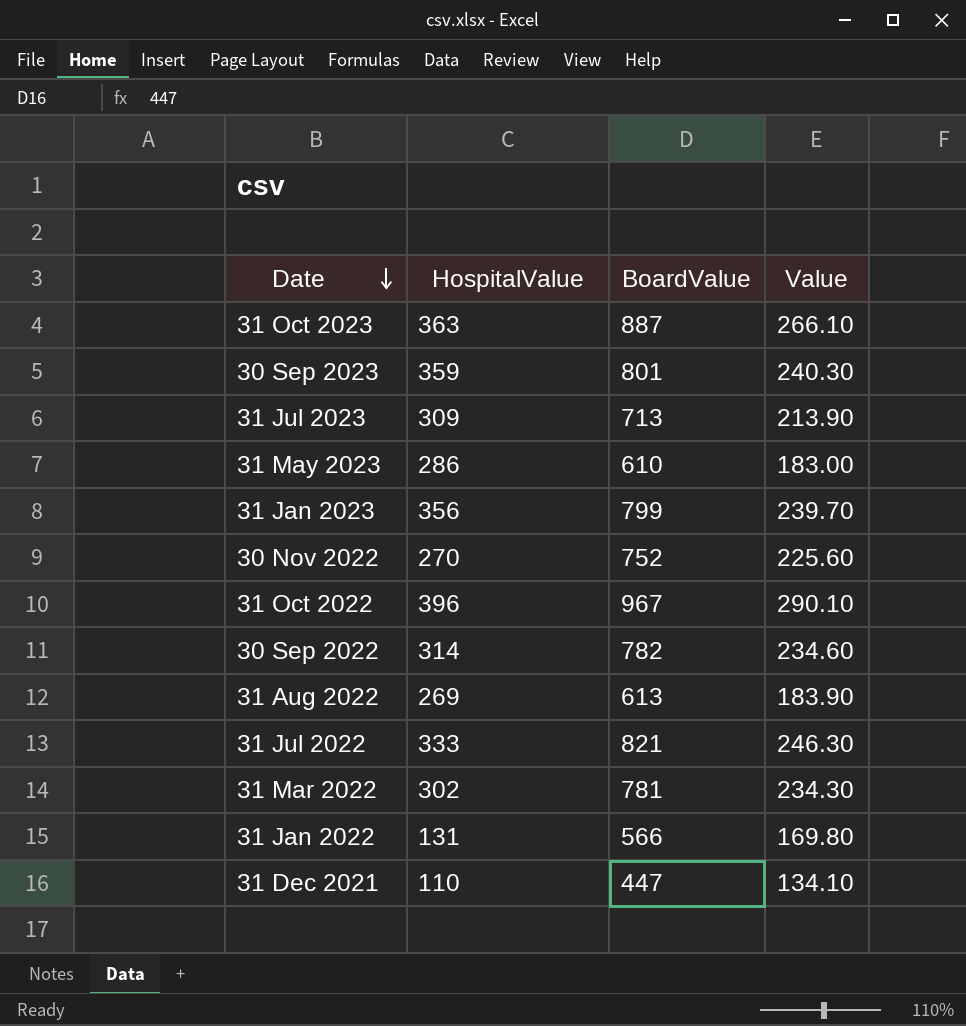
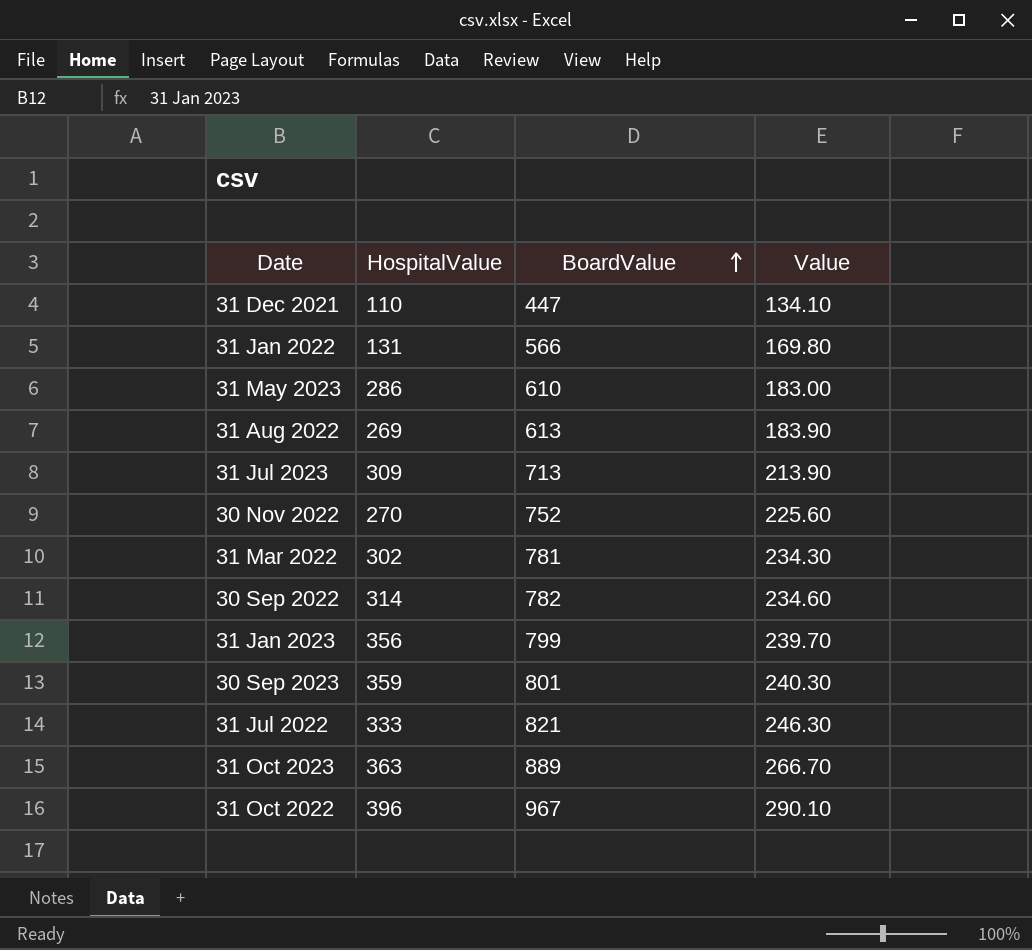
row order: Date descending -> BoardValue ascending
31 Oct 2023 | BoardValue: 887 -> 889
31 Oct 2023 | Value: 266.10 -> 266.70

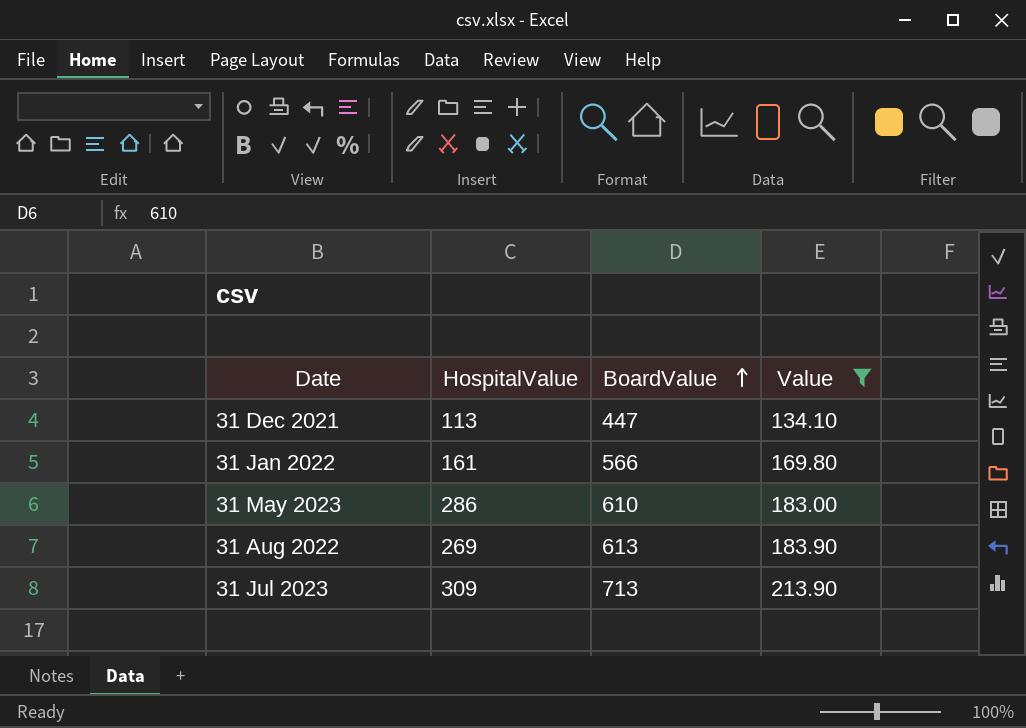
filter: none -> Value <= 213.90
31 Dec 2021 | HospitalValue: 110 -> 113
31 Jan 2022 | HospitalValue: 131 -> 161

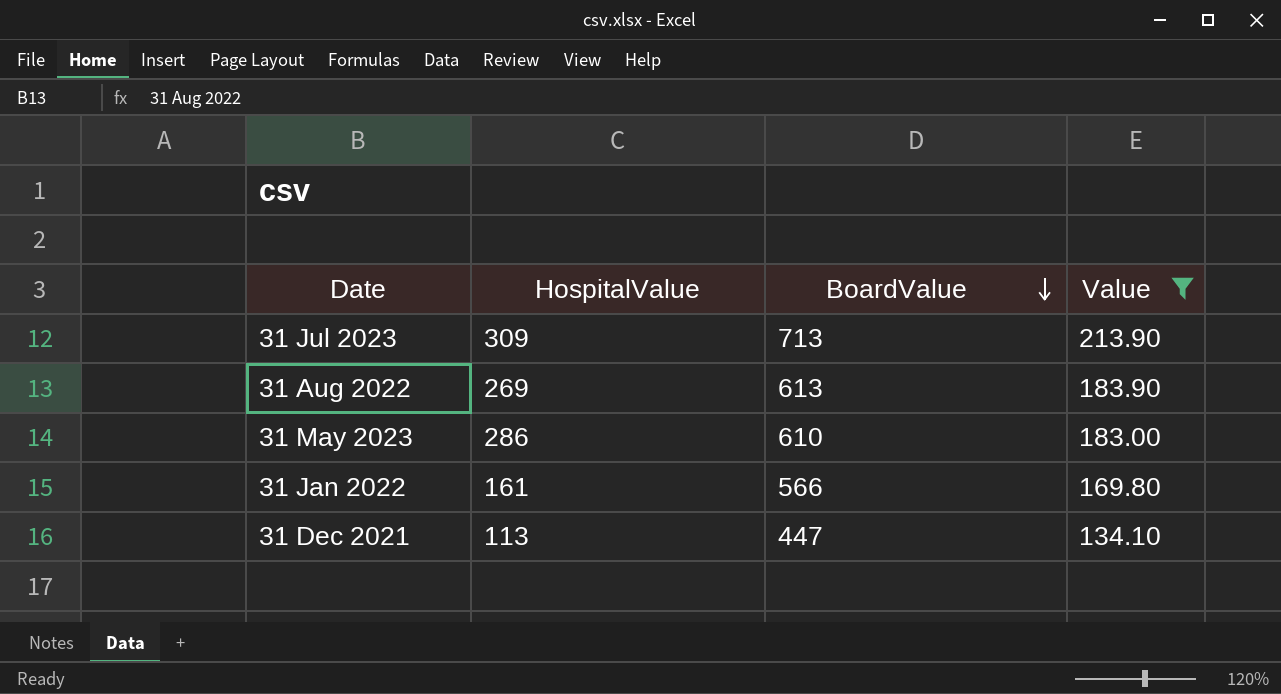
row order: BoardValue ascending -> BoardValue descending

